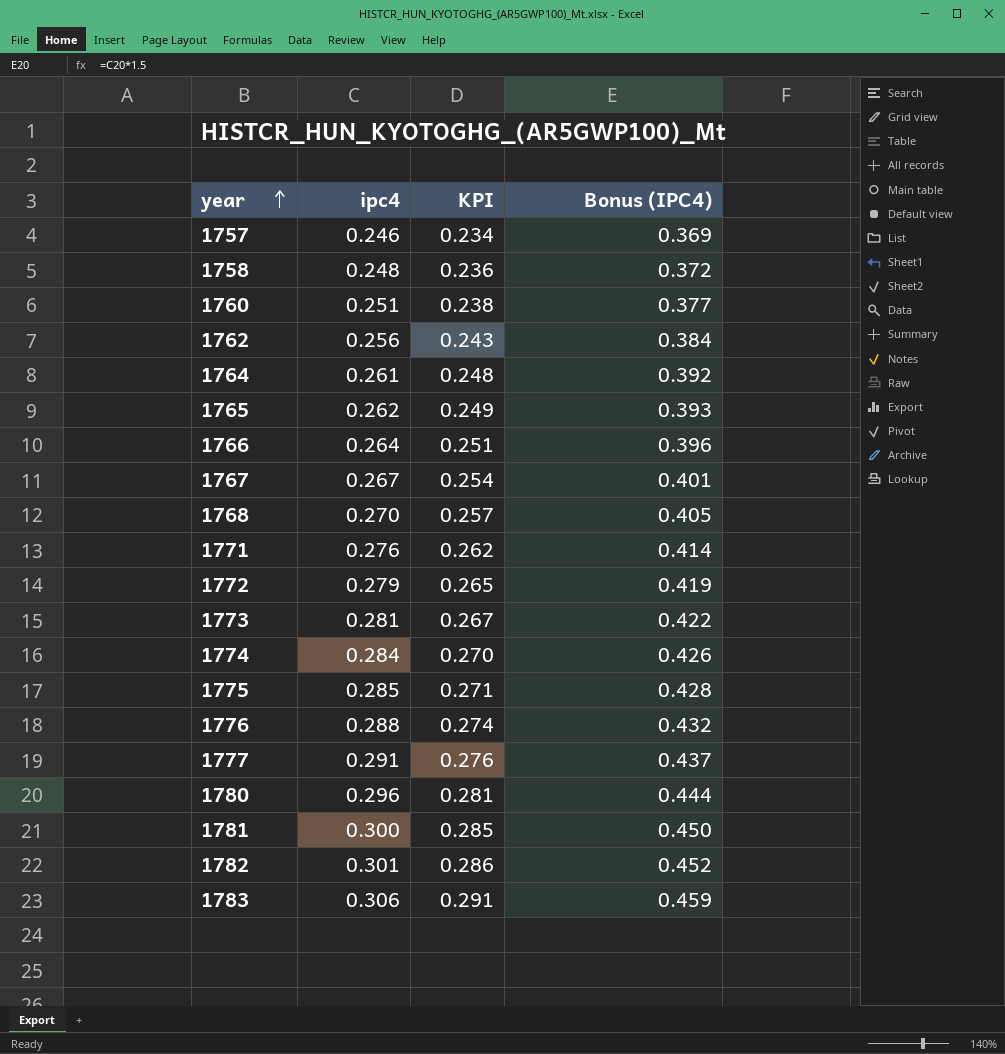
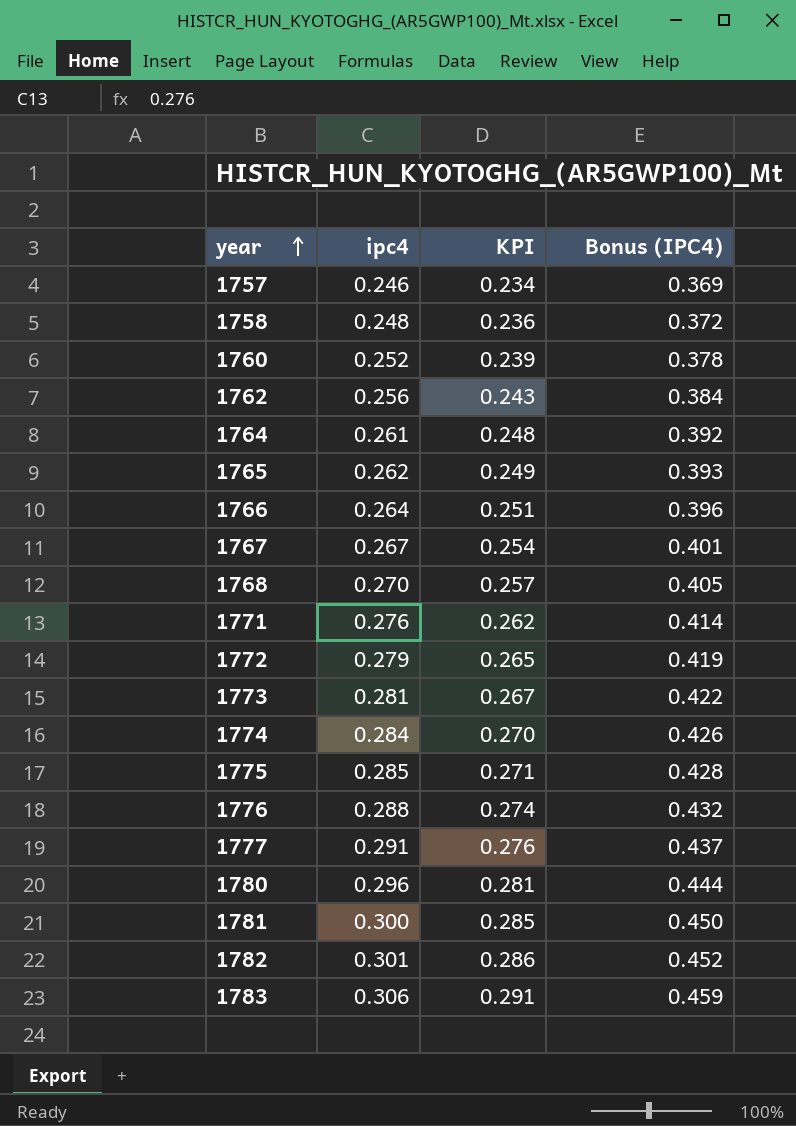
1760 | ipc4: 0.251 -> 0.252
1760 | KPI: 0.238 -> 0.239
1760 | Bonus (IPC4): 0.377 -> 0.378

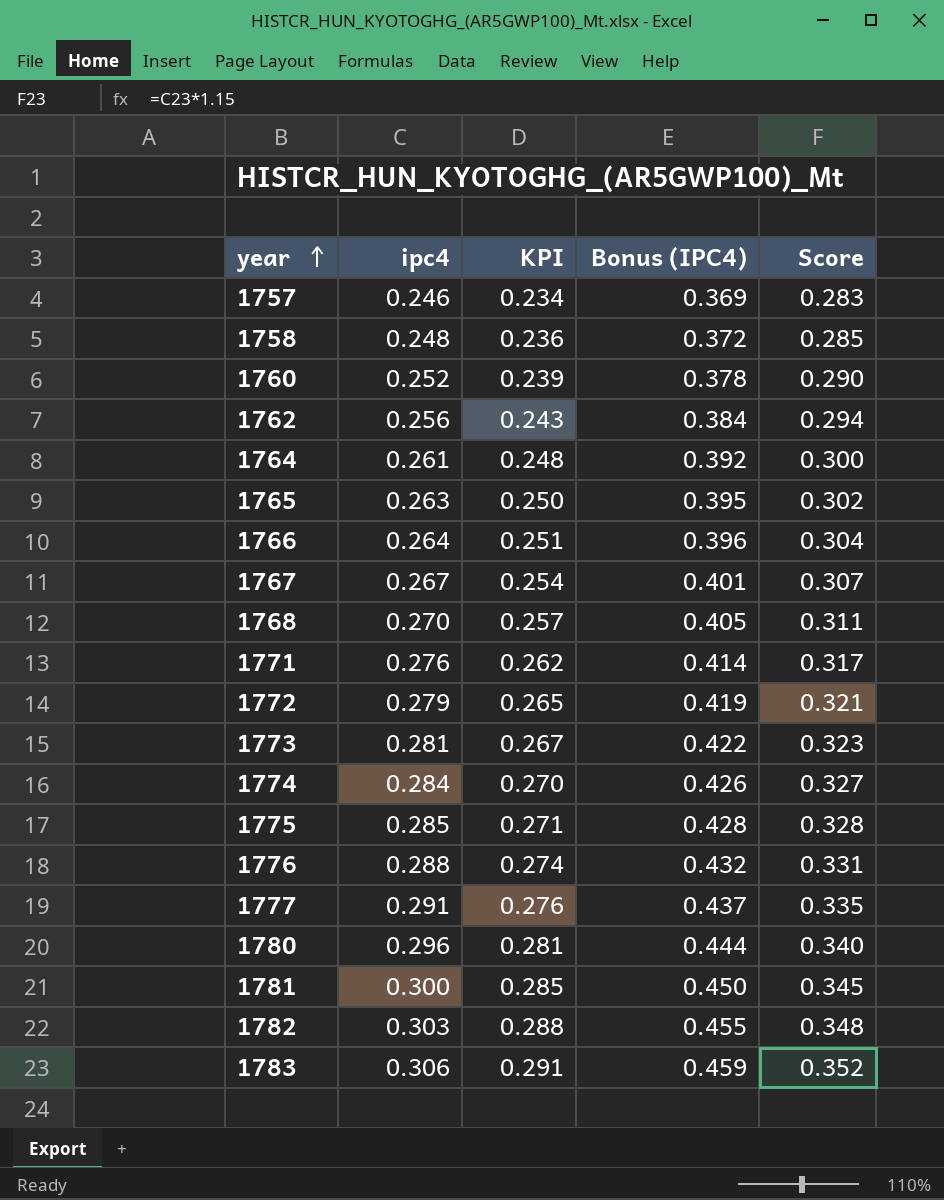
column Score | formula: none -> [ipc4] * 1.15
1765 | ipc4: 0.262 -> 0.263
1765 | KPI: 0.249 -> 0.250
1765 | Bonus (IPC4): 0.393 -> 0.395
1782 | ipc4: 0.301 -> 0.303
1782 | KPI: 0.286 -> 0.288
1782 | Bonus (IPC4): 0.452 -> 0.455

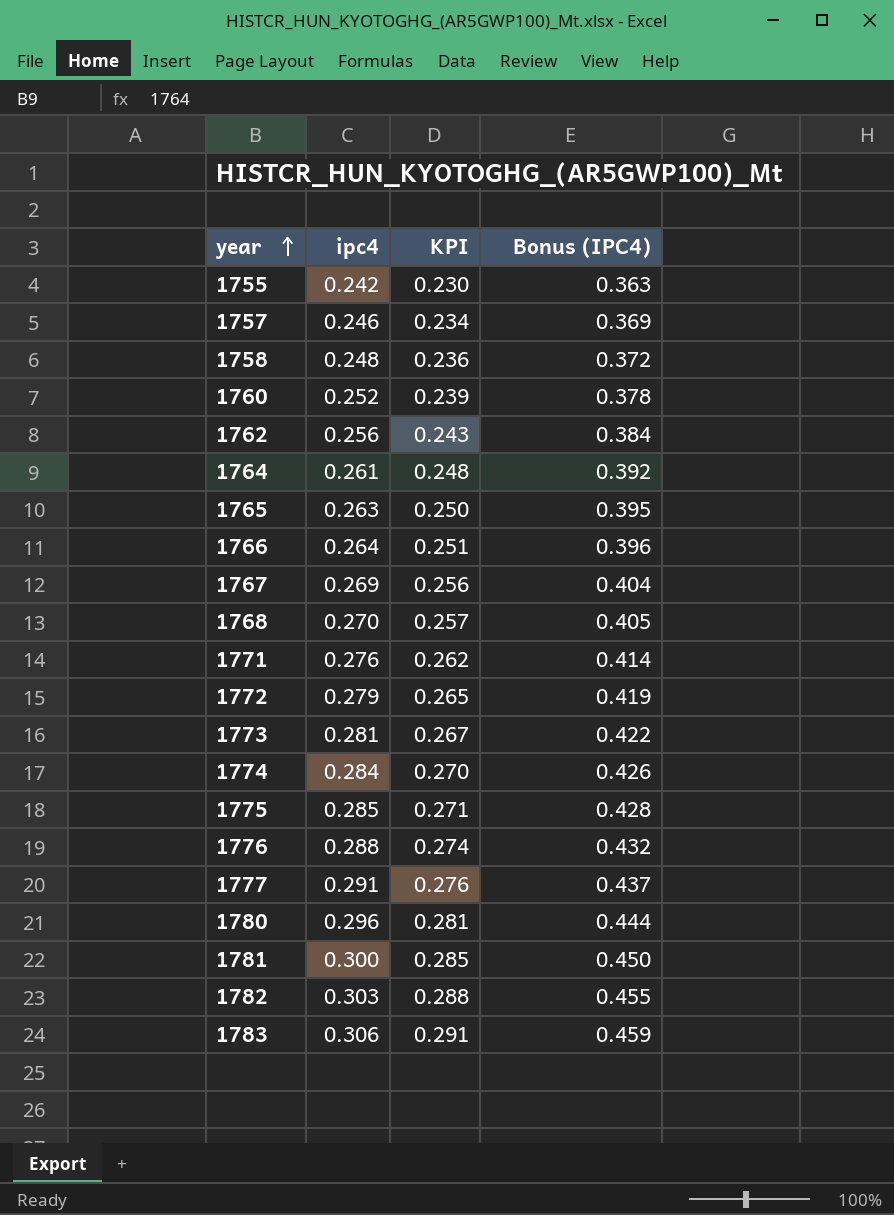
column Score | formula: [ipc4] * 1.15 -> none
row 1755: none -> 0.242 | 0.230 | 0.363
1767 | ipc4: 0.267 -> 0.269
1767 | KPI: 0.254 -> 0.256
1767 | Bonus (IPC4): 0.401 -> 0.404

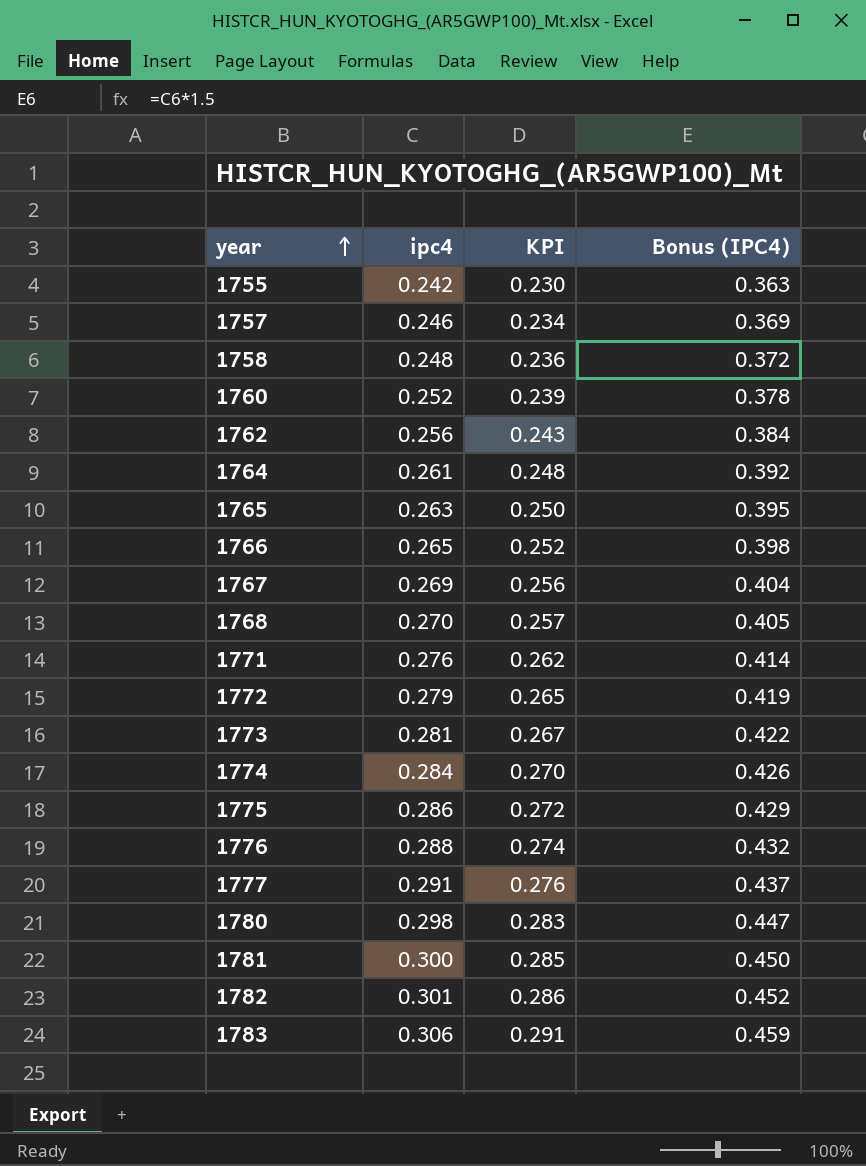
1766 | ipc4: 0.264 -> 0.265
1766 | KPI: 0.251 -> 0.252
1766 | Bonus (IPC4): 0.396 -> 0.398
1775 | ipc4: 0.285 -> 0.286
1775 | KPI: 0.271 -> 0.272
1775 | Bonus (IPC4): 0.428 -> 0.429
1780 | ipc4: 0.296 -> 0.298
1780 | KPI: 0.281 -> 0.283
1780 | Bonus (IPC4): 0.444 -> 0.447
1782 | ipc4: 0.303 -> 0.301
1782 | KPI: 0.288 -> 0.286
1782 | Bonus (IPC4): 0.455 -> 0.452

